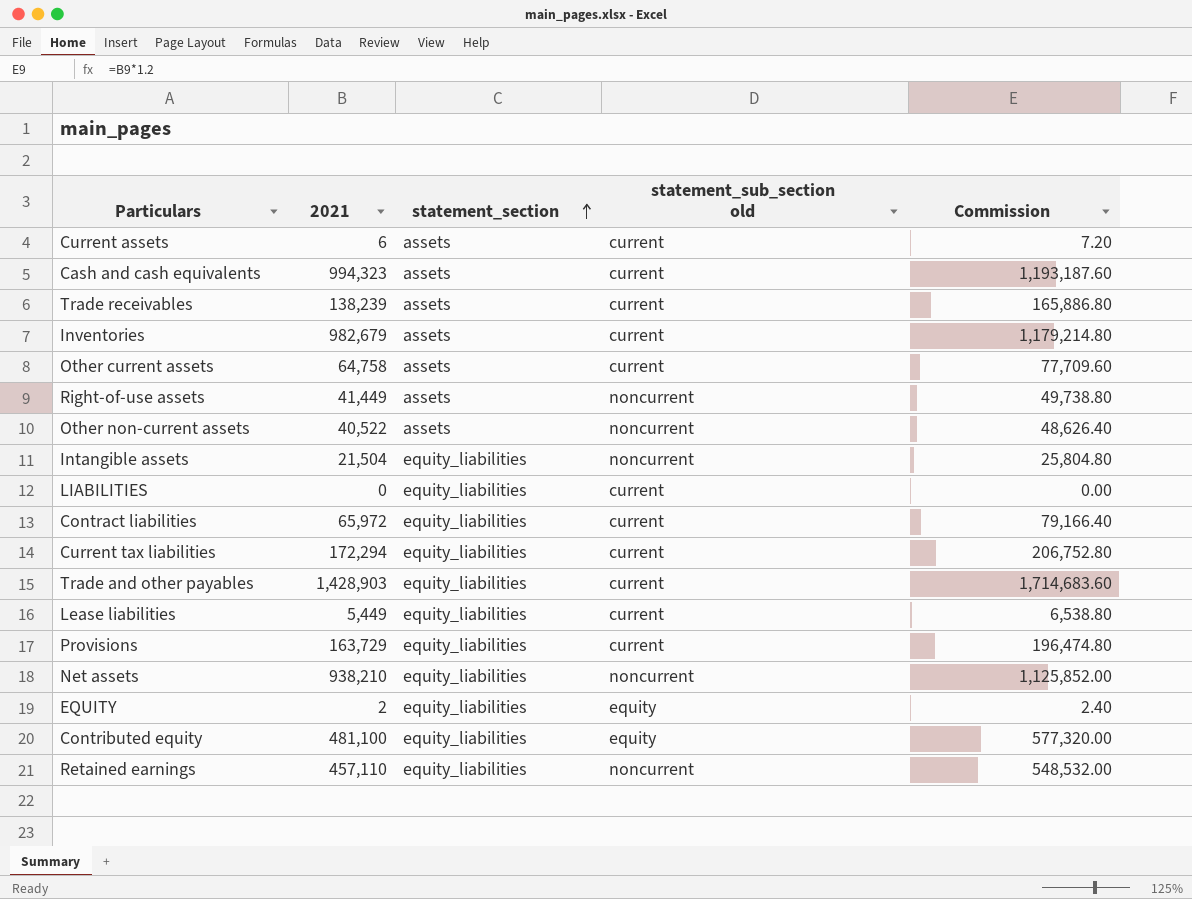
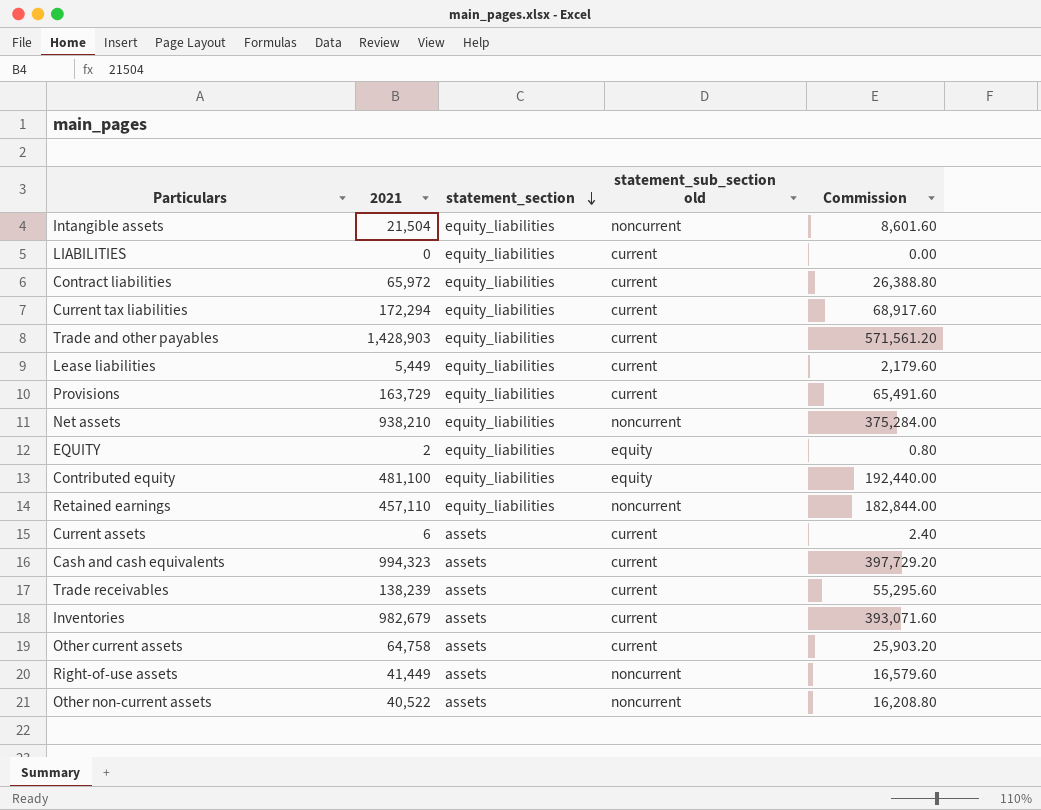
row order: statement_section ascending -> statement_section descending
column Commission | formula: [2021] * 1.2 -> [2021] * 0.4

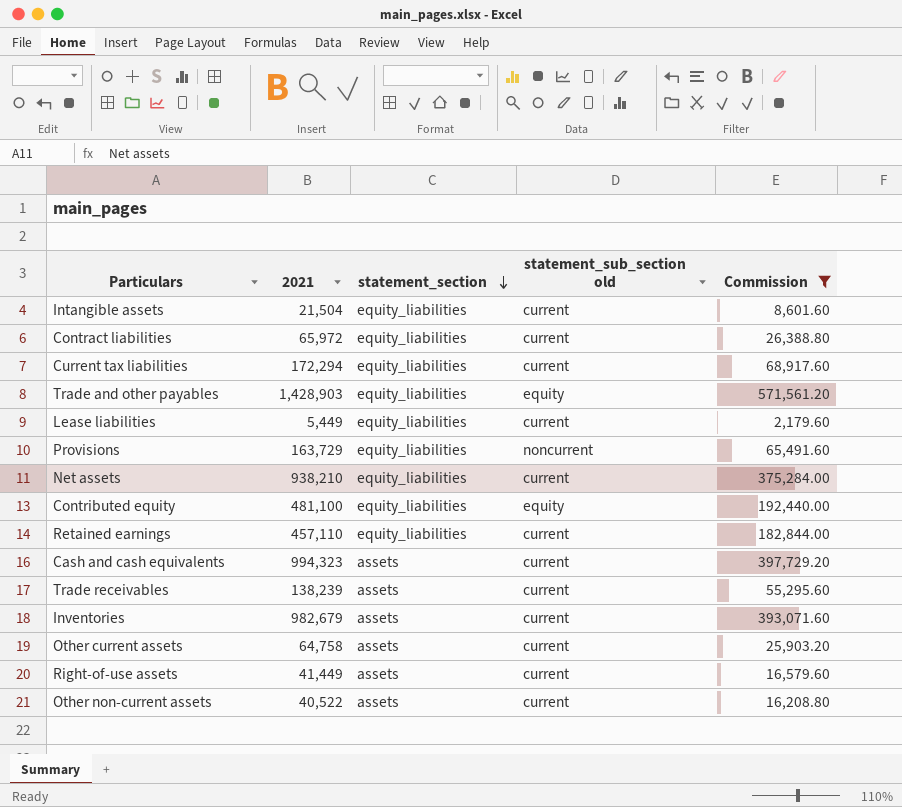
filter: none -> Commission >= 2,179.60
Intangible assets | statement_sub_section old: noncurrent -> current
Trade and other payables | statement_sub_section old: current -> equity
Provisions | statement_sub_section old: current -> noncurrent
Net assets | statement_sub_section old: noncurrent -> current
Retained earnings | statement_sub_section old: noncurrent -> current
Right-of-use assets | statement_sub_section old: noncurrent -> current
Other non-current assets | statement_sub_section old: noncurrent -> current

